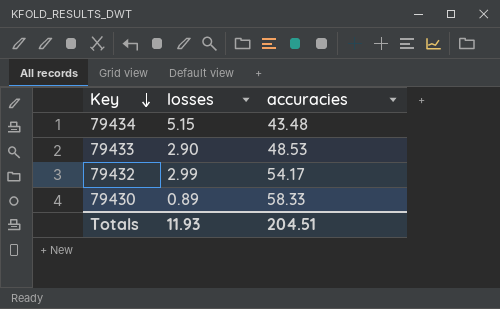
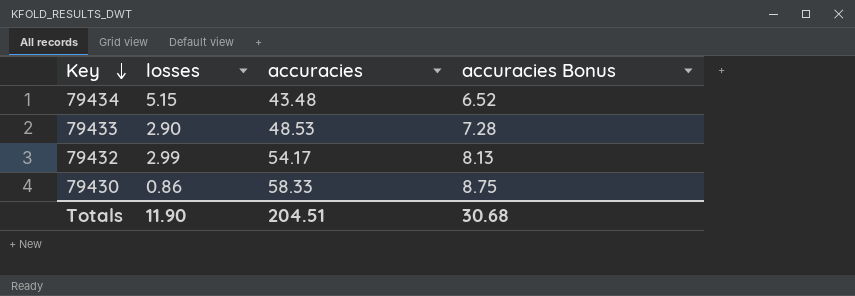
column accuracies Bonus | formula: none -> [accuracies] * 0.15
79430 | losses: 0.89 -> 0.86
Totals | losses: 11.93 -> 11.90

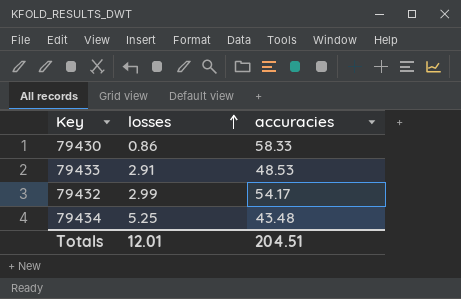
row order: Key descending -> losses ascending
column accuracies Bonus | formula: [accuracies] * 0.15 -> none
79433 | losses: 2.90 -> 2.91
79434 | losses: 5.15 -> 5.25
Totals | losses: 11.90 -> 12.01

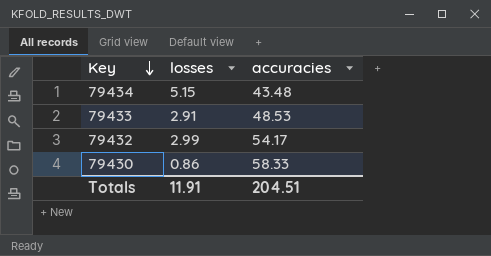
row order: losses ascending -> Key descending
79434 | losses: 5.25 -> 5.15
Totals | losses: 12.01 -> 11.91

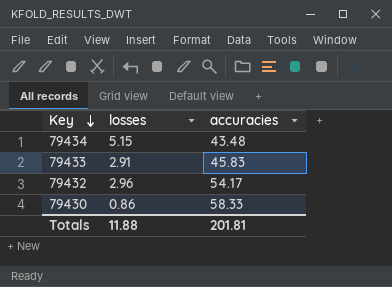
79433 | accuracies: 48.53 -> 45.83
79432 | losses: 2.99 -> 2.96
Totals | losses: 11.91 -> 11.88
Totals | accuracies: 204.51 -> 201.81

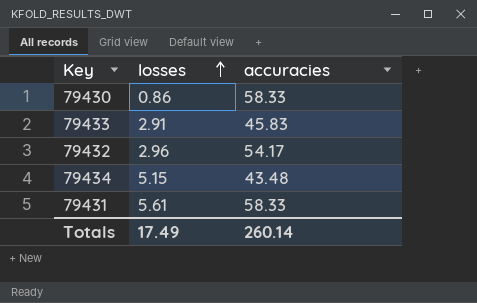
row order: Key descending -> losses ascending
row 79431: none -> 5.61 | 58.33
Totals | losses: 11.88 -> 17.49
Totals | accuracies: 201.81 -> 260.14

